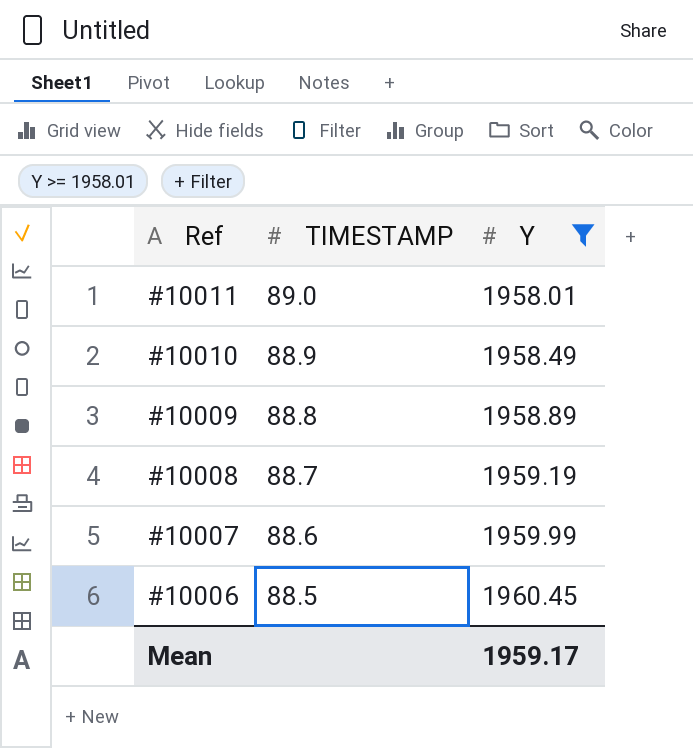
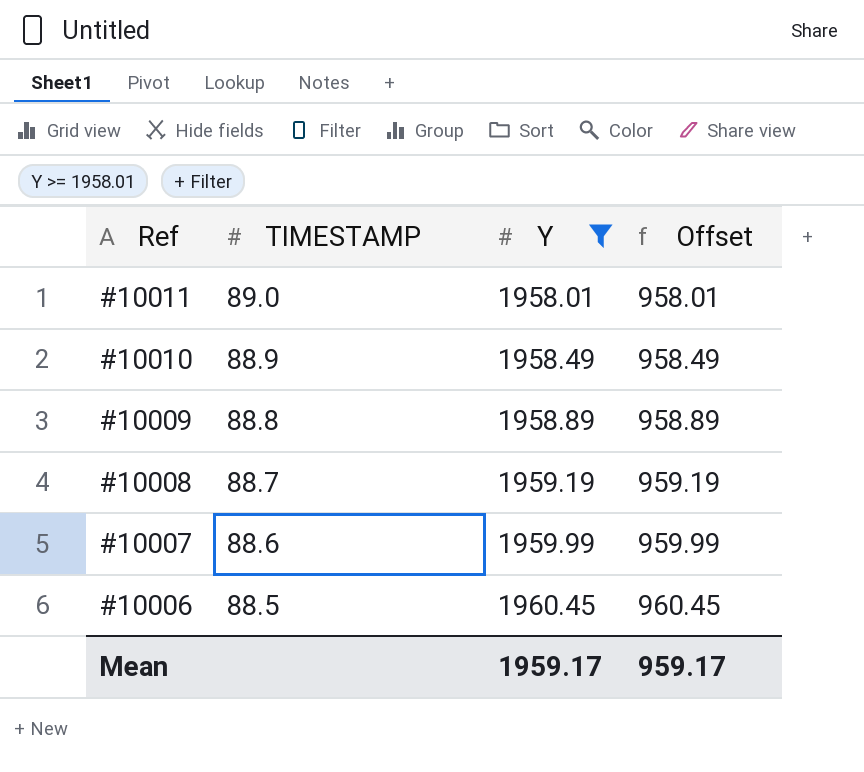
column Offset | formula: none -> [Y] - 1000

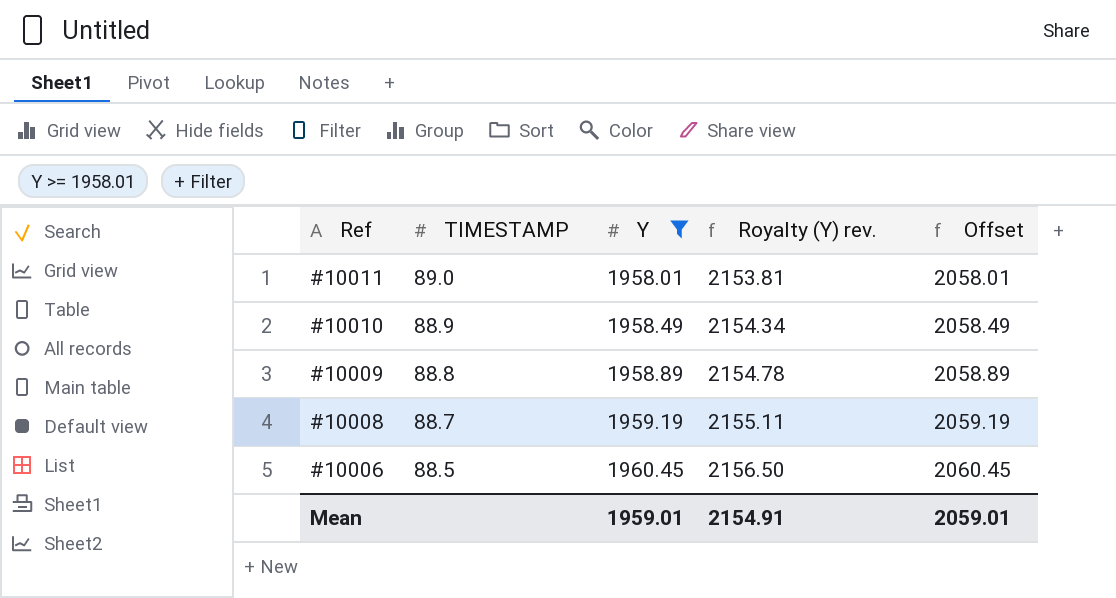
column Royalty (Y) rev. | formula: none -> [Y] * 1.1
column Offset | formula: [Y] - 1000 -> [Y] + 100
row #10007: 88.6 | 1959.99 | 959.99 -> none
Mean | Y: 1959.17 -> 1959.01
Mean | Offset: 959.17 -> 2059.01

